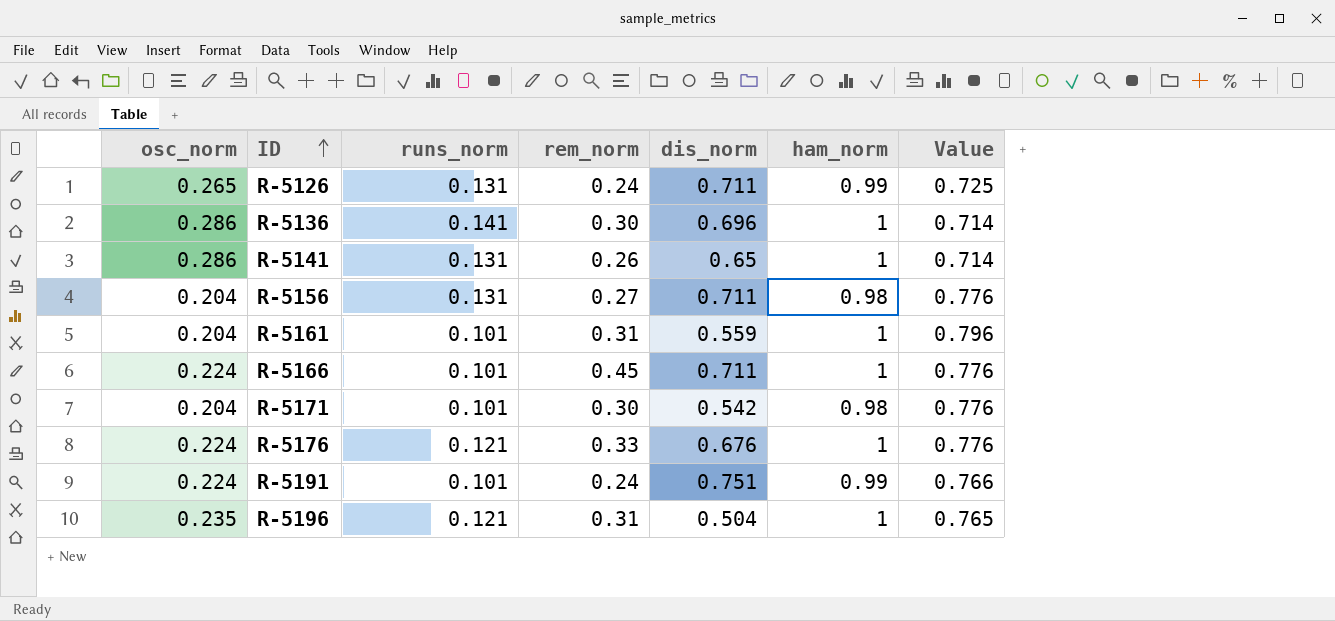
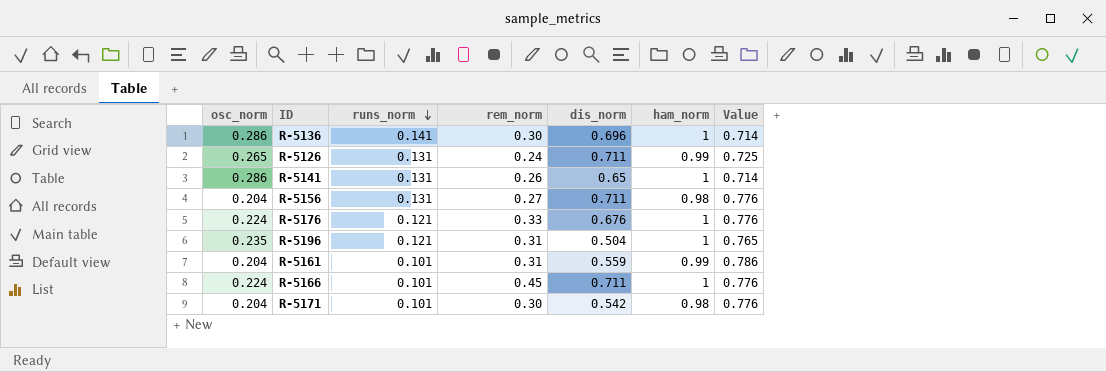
row order: ID ascending -> runs_norm descending
row R-5191: 0.224 | 0.101 | 0.24 | 0.751 | 0.99 | 0.766 -> none
R-5161 | ham_norm: 1 -> 0.99
R-5161 | Value: 0.796 -> 0.786

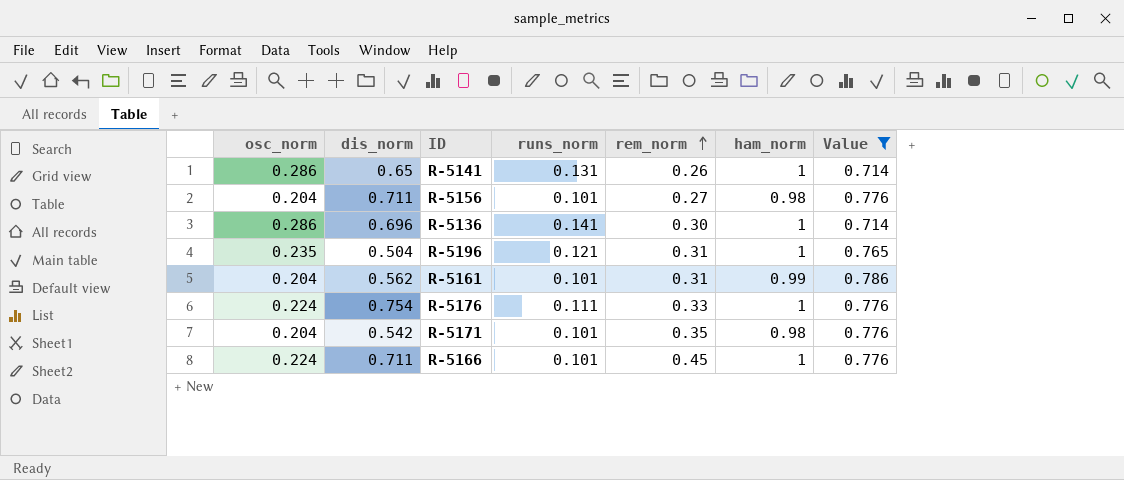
filter: none -> Value != 0.725
row order: runs_norm descending -> rem_norm ascending
column dis_norm | position: 5 -> 2
R-5156 | runs_norm: 0.131 -> 0.101
R-5161 | dis_norm: 0.559 -> 0.562
R-5176 | dis_norm: 0.676 -> 0.754
R-5176 | runs_norm: 0.121 -> 0.111
R-5171 | rem_norm: 0.30 -> 0.35

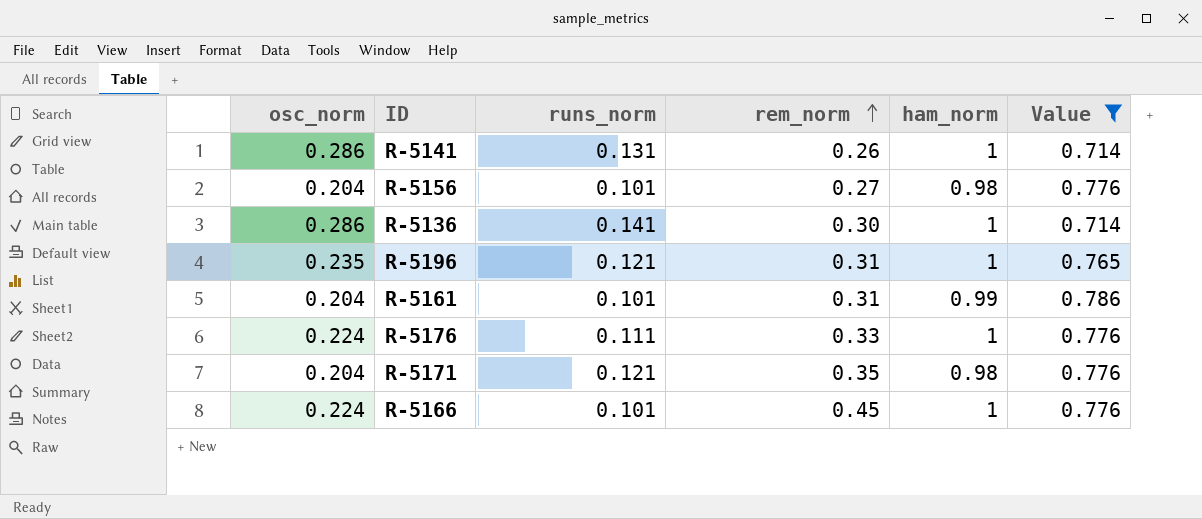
column dis_norm | position: 2 -> none
R-5171 | runs_norm: 0.101 -> 0.121

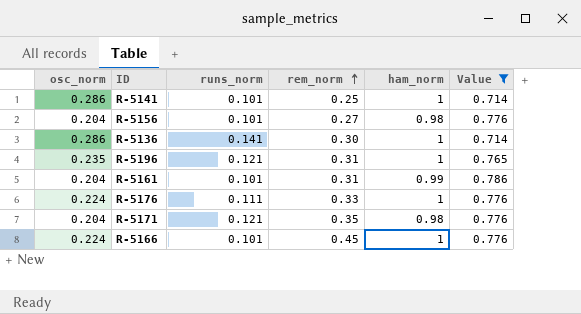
R-5141 | runs_norm: 0.131 -> 0.101
R-5141 | rem_norm: 0.26 -> 0.25

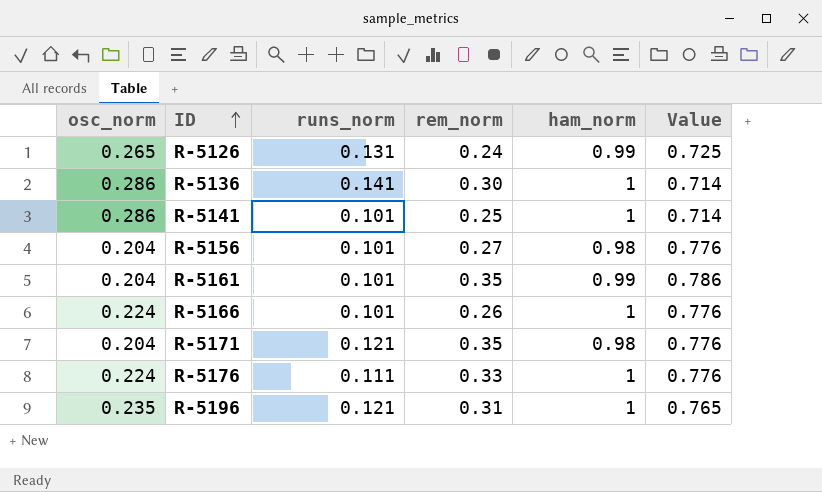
filter: Value != 0.725 -> none
row order: rem_norm ascending -> ID ascending
R-5161 | rem_norm: 0.31 -> 0.35
R-5166 | rem_norm: 0.45 -> 0.26

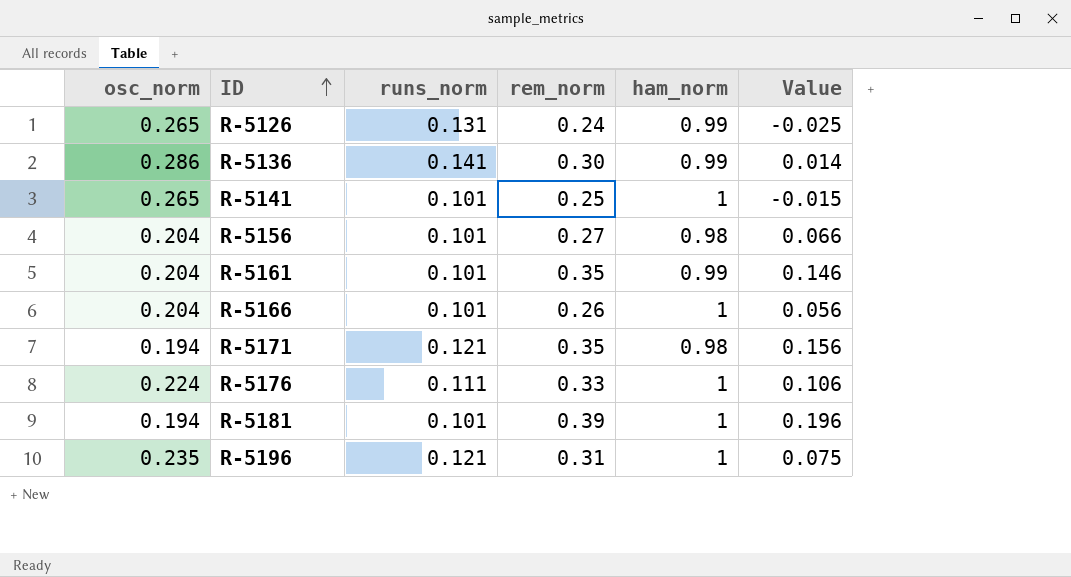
column Value | formula: [ham_norm] - [osc_norm] -> [rem_norm] - [osc_norm]
R-5136 | ham_norm: 1 -> 0.99
R-5141 | osc_norm: 0.286 -> 0.265
R-5166 | osc_norm: 0.224 -> 0.204
R-5171 | osc_norm: 0.204 -> 0.194
row R-5181: none -> 0.194 | 0.101 | 0.39 | 1 | 0.196

